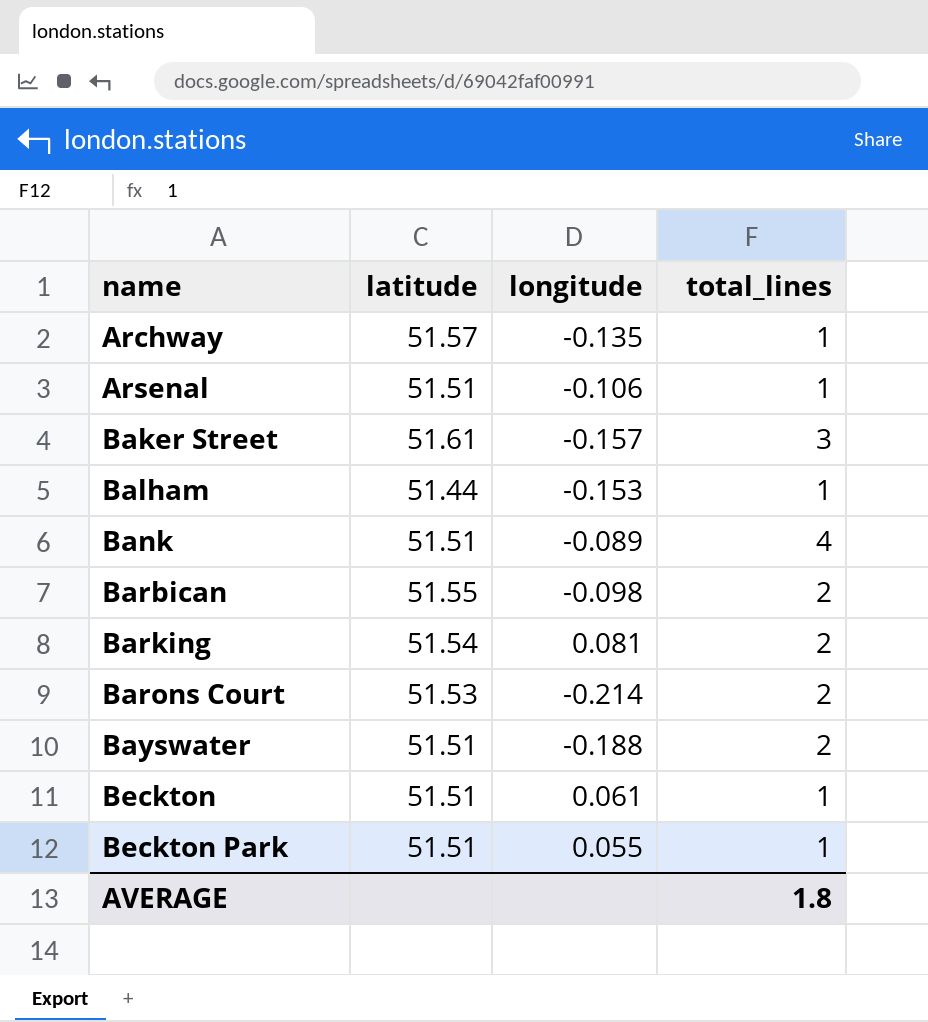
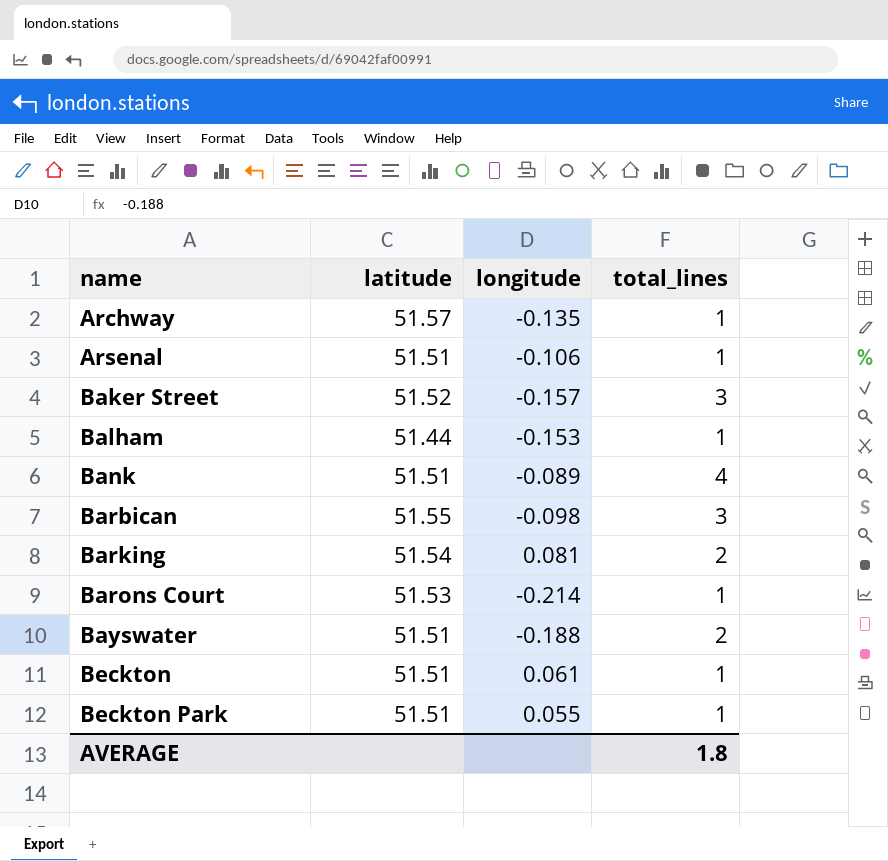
Baker Street | latitude: 51.61 -> 51.52
Barbican | total_lines: 2 -> 3
Barons Court | total_lines: 2 -> 1

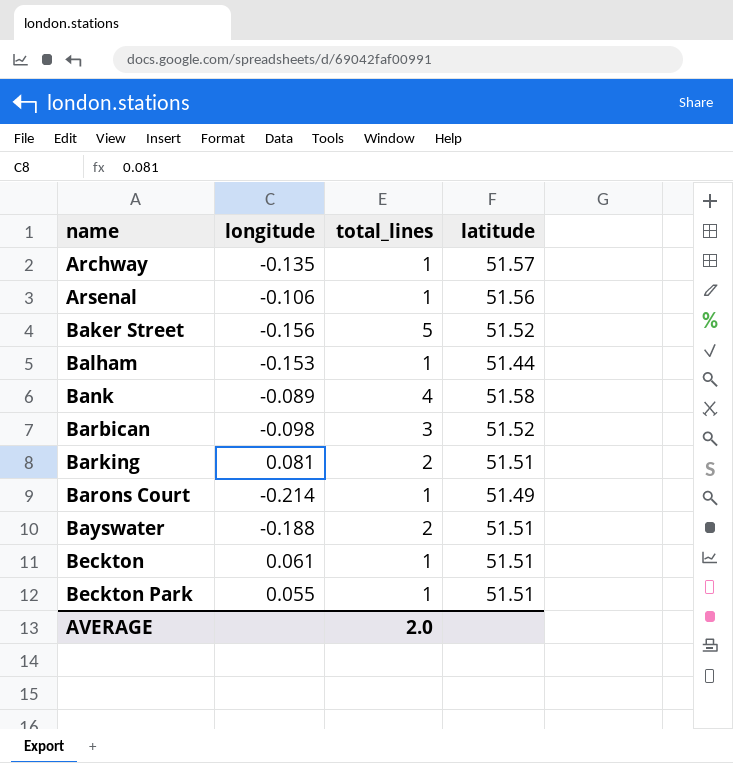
column latitude | position: 2 -> 4
Arsenal | latitude: 51.51 -> 51.56
Baker Street | longitude: -0.157 -> -0.156
Baker Street | total_lines: 3 -> 5
Bank | latitude: 51.51 -> 51.58
Barbican | latitude: 51.55 -> 51.52
Barking | latitude: 51.54 -> 51.51
Barons Court | latitude: 51.53 -> 51.49
AVERAGE | total_lines: 1.8 -> 2.0

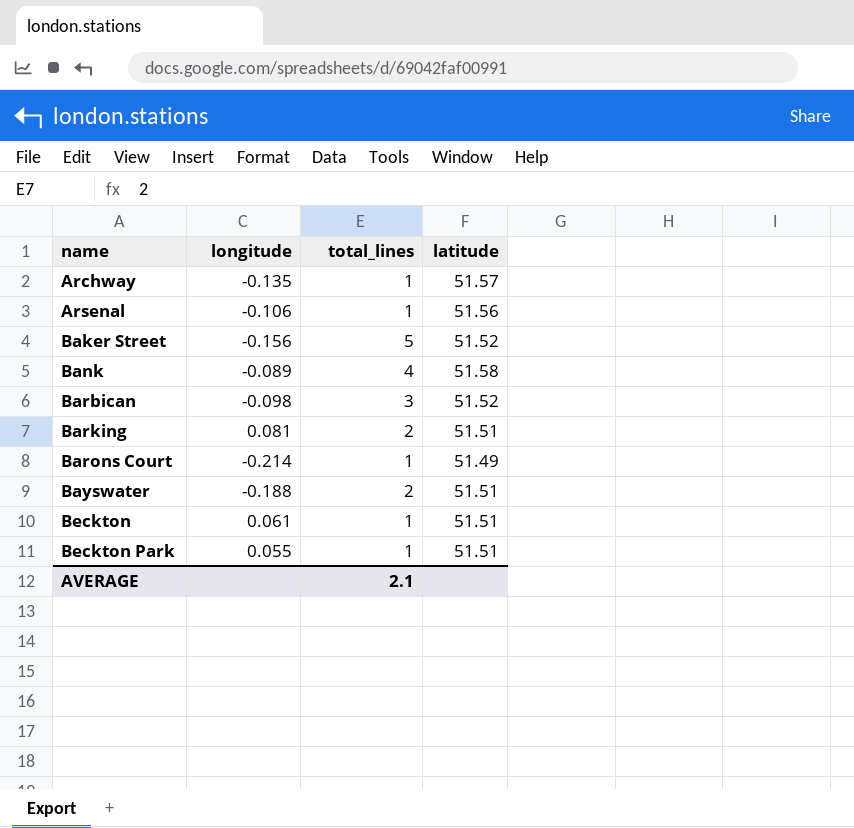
row Balham: -0.153 | 1 | 51.44 -> none
AVERAGE | total_lines: 2.0 -> 2.1

